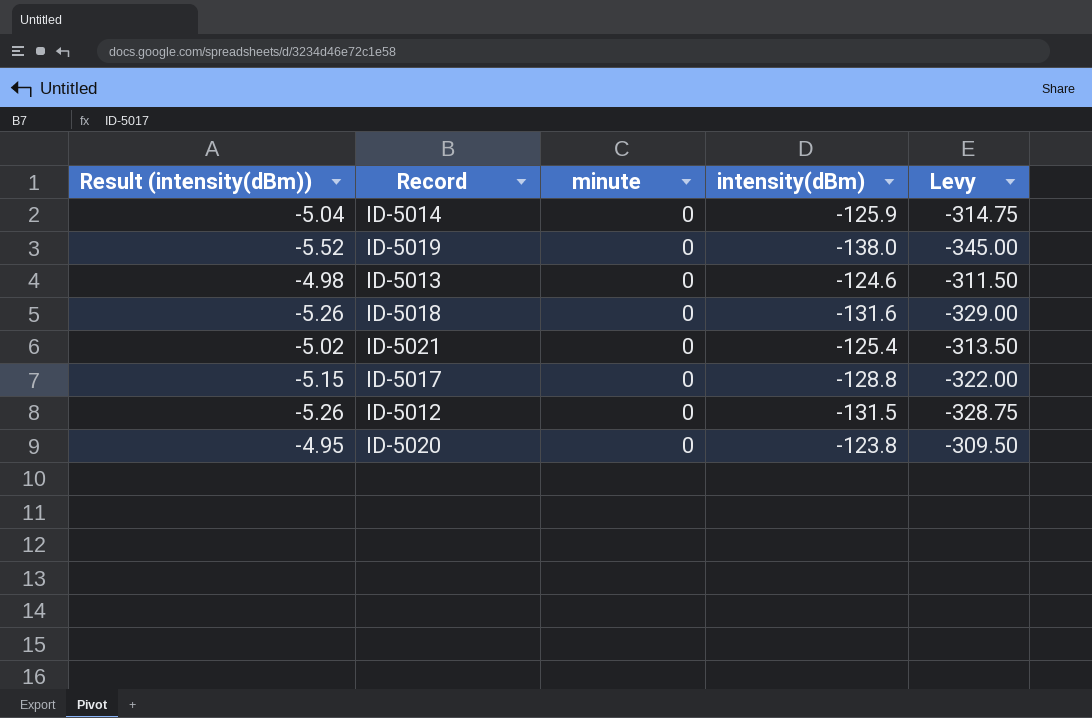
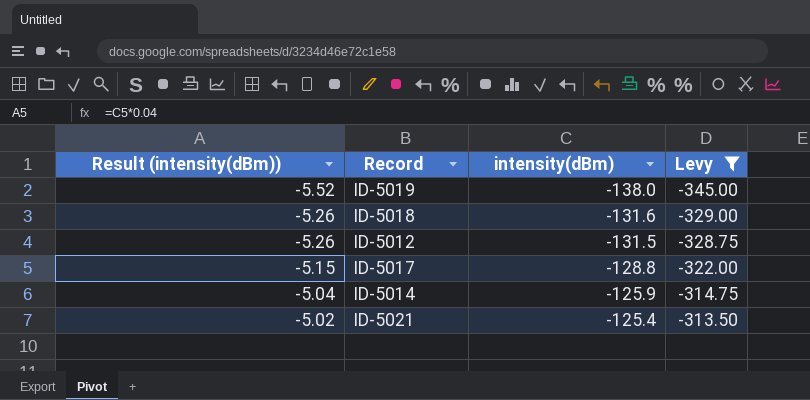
filter: none -> Levy <= -313.50
row order: none -> Result (intensity(dBm)) ascending
column minute | position: 3 -> none

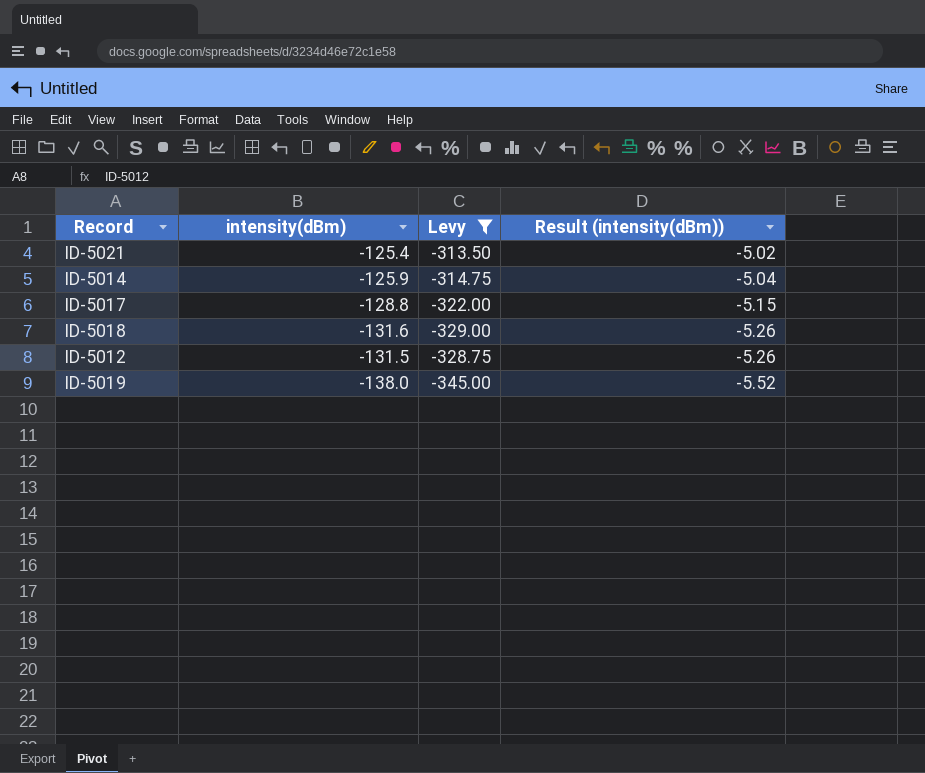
row order: Result (intensity(dBm)) ascending -> Result (intensity(dBm)) descending
column Result (intensity(dBm)) | position: 1 -> 4

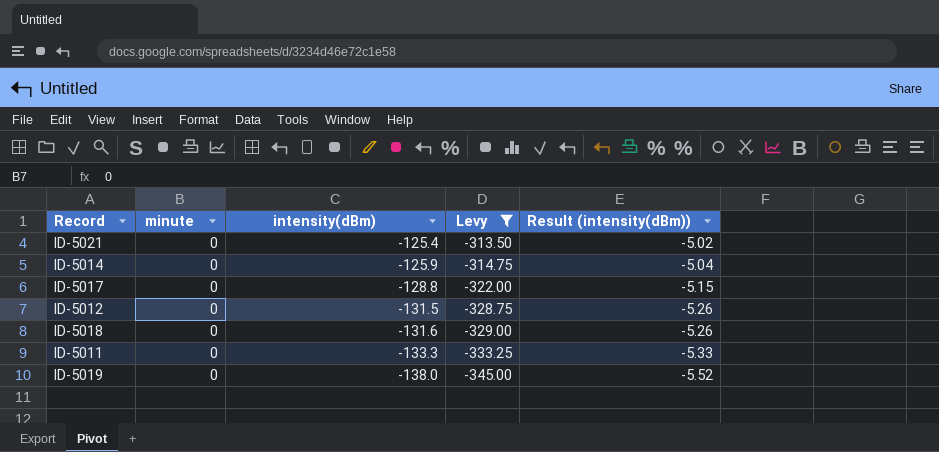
row order: Result (intensity(dBm)) descending -> intensity(dBm) descending
column minute | position: none -> 2
row ID-5011: none -> 0 | -133.3 | -333.25 | -5.33

